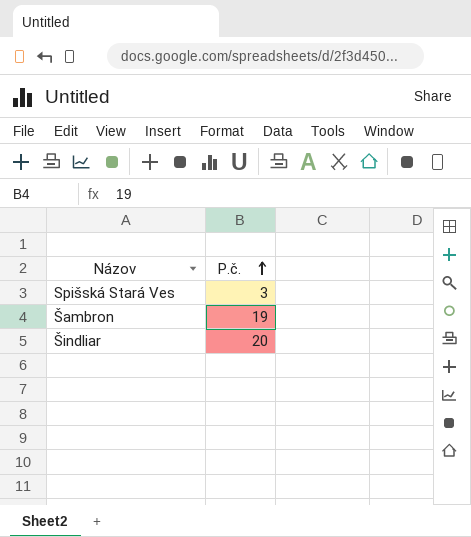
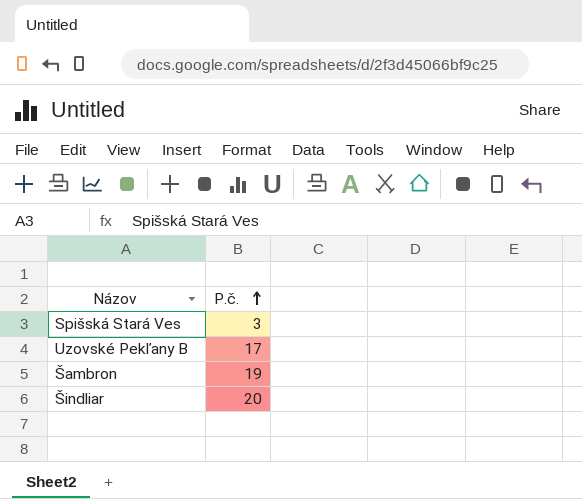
row Uzovské Pekľany B: none -> 17

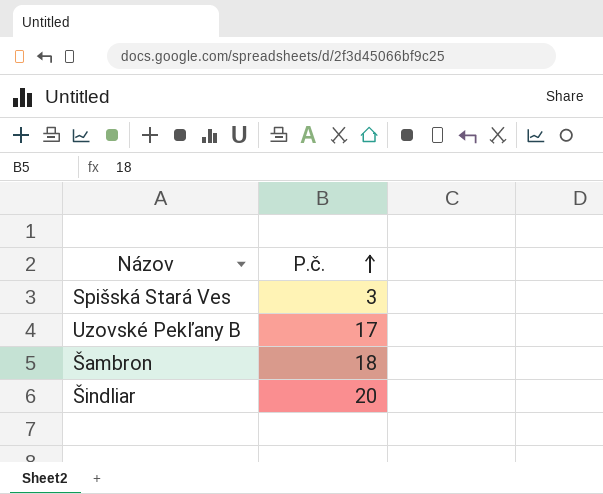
Šambron | P.č.: 19 -> 18

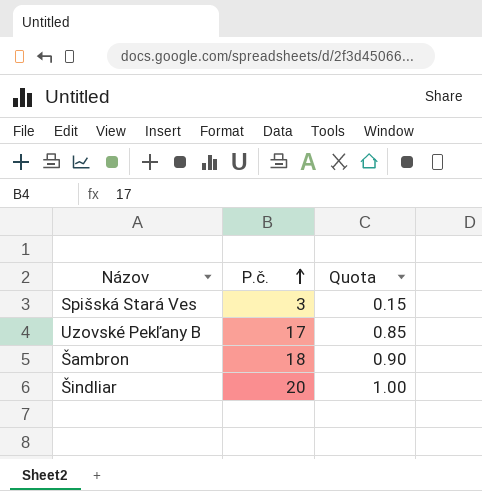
column Quota | formula: none -> [P.č.] * 0.05

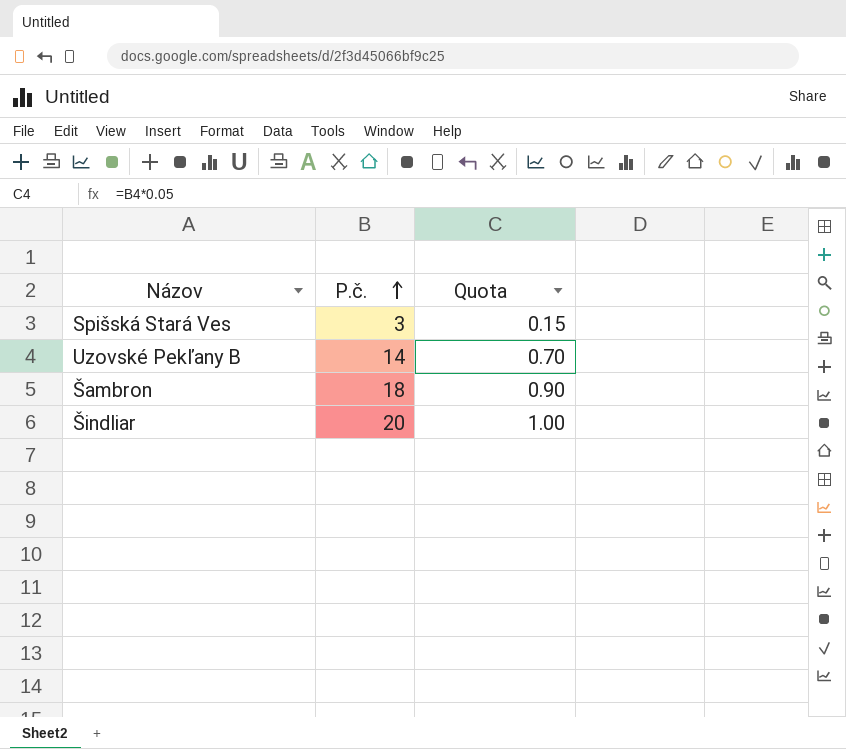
Uzovské Pekľany B | P.č.: 17 -> 14
Uzovské Pekľany B | Quota: 0.85 -> 0.70

